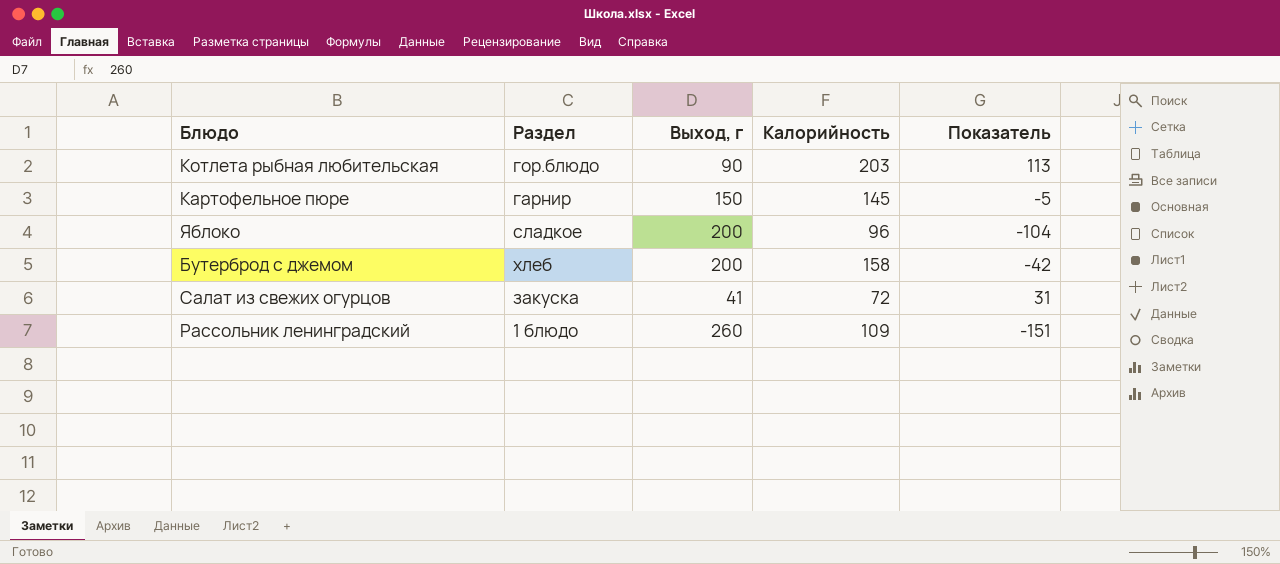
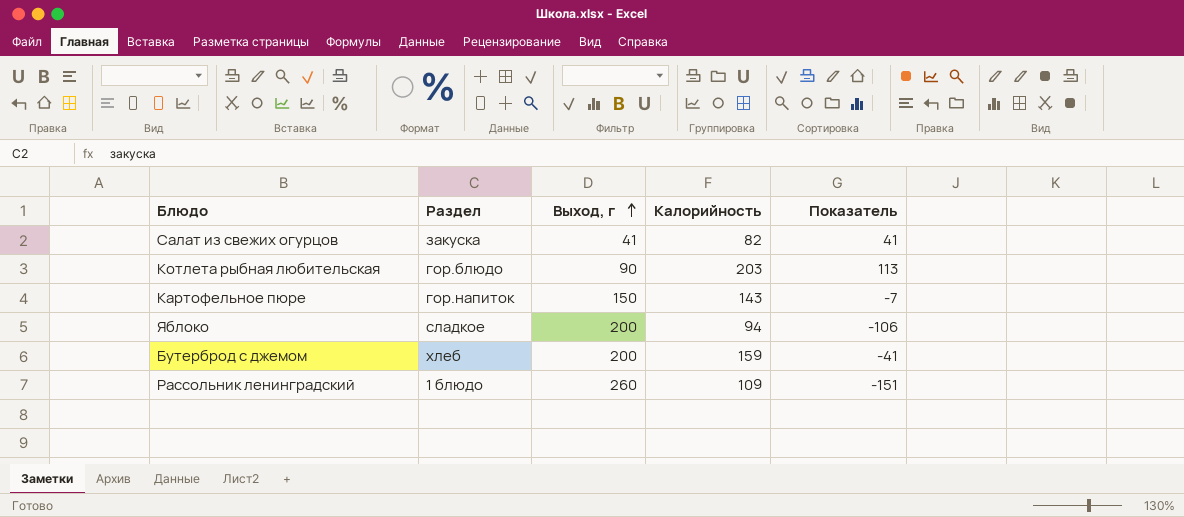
row order: none -> Выход, г ascending
Салат из свежих огурцов | Калорийность: 72 -> 82
Салат из свежих огурцов | Показатель: 31 -> 41
Картофельное пюре | Раздел: гарнир -> гор.напиток
Картофельное пюре | Калорийность: 145 -> 143
Картофельное пюре | Показатель: -5 -> -7
Яблоко | Калорийность: 96 -> 94
Яблоко | Показатель: -104 -> -106
Бутерброд с джемом | Калорийность: 158 -> 159
Бутерброд с джемом | Показатель: -42 -> -41

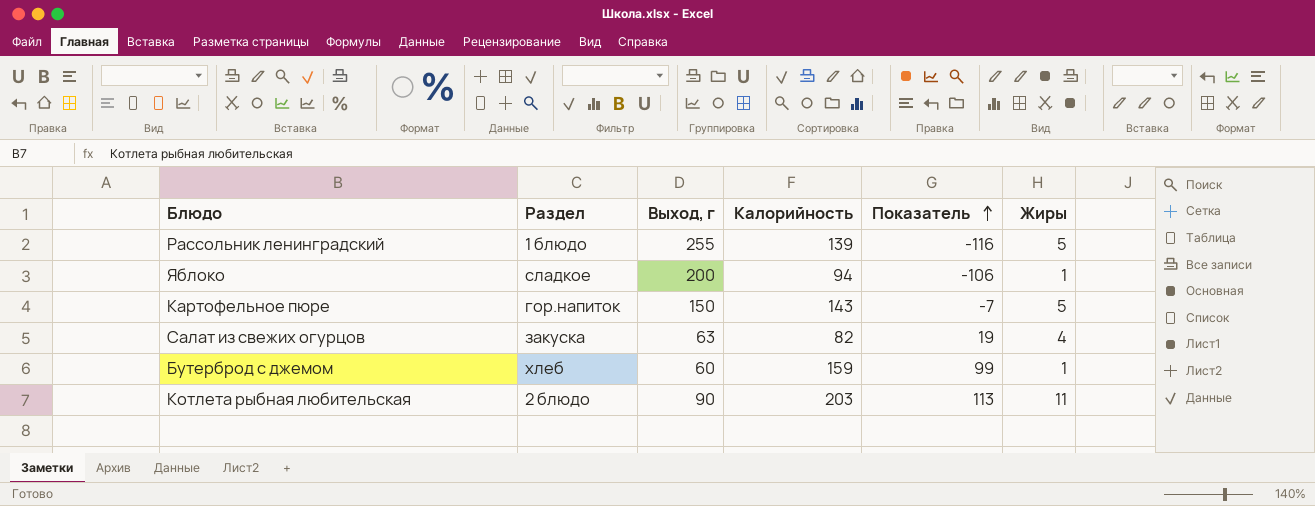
row order: Выход, г ascending -> Показатель ascending
column Жиры | position: none -> 6
Рассольник ленинградский | Выход, г: 260 -> 255
Рассольник ленинградский | Калорийность: 109 -> 139
Рассольник ленинградский | Показатель: -151 -> -116
Салат из свежих огурцов | Выход, г: 41 -> 63
Салат из свежих огурцов | Показатель: 41 -> 19
Бутерброд с джемом | Выход, г: 200 -> 60
Бутерброд с джемом | Показатель: -41 -> 99
Котлета рыбная любительская | Раздел: гор.блюдо -> 2 блюдо

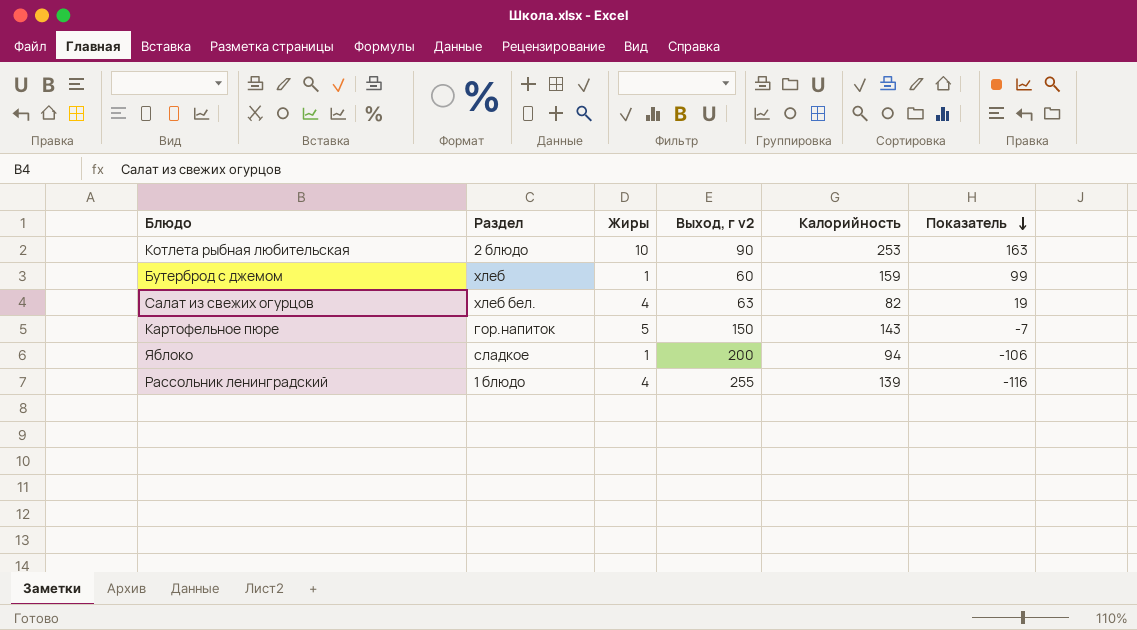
row order: Показатель ascending -> Показатель descending
column Жиры | position: 6 -> 3
column name: Выход, г -> Выход, г v2
Котлета рыбная любительская | Жиры: 11 -> 10
Котлета рыбная любительская | Калорийность: 203 -> 253
Котлета рыбная любительская | Показатель: 113 -> 163
Салат из свежих огурцов | Раздел: закуска -> хлеб бел.
Рассольник ленинградский | Жиры: 5 -> 4

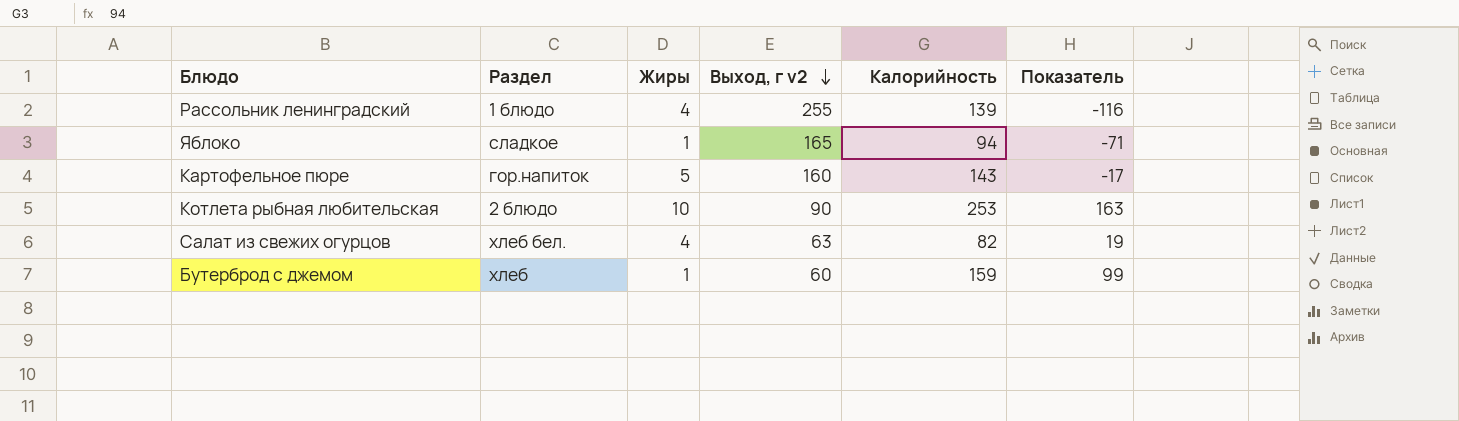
row order: Показатель descending -> Выход, г v2 descending
Яблоко | Выход, г v2: 200 -> 165
Яблоко | Показатель: -106 -> -71
Картофельное пюре | Выход, г v2: 150 -> 160
Картофельное пюре | Показатель: -7 -> -17

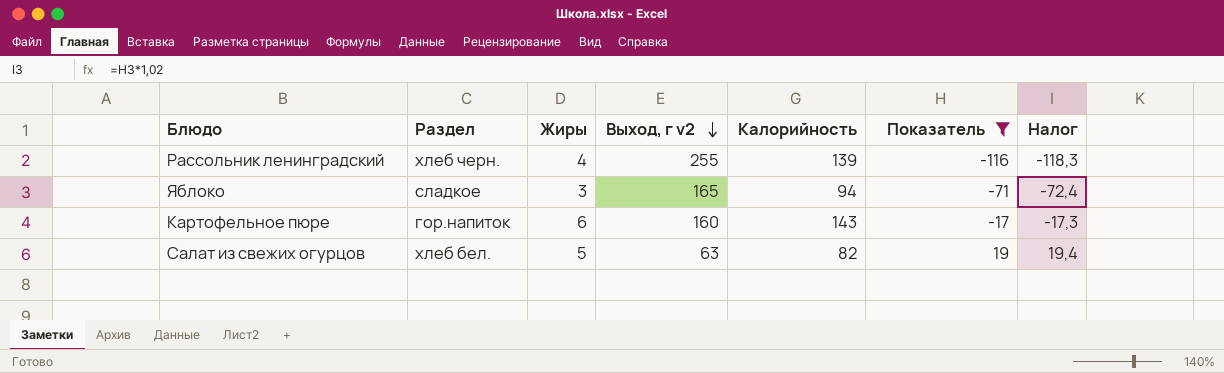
filter: none -> Показатель <= 19
column Налог | formula: none -> [Показатель] * 1,02
Рассольник ленинградский | Раздел: 1 блюдо -> хлеб черн.
Яблоко | Жиры: 1 -> 3
Картофельное пюре | Жиры: 5 -> 6
Салат из свежих огурцов | Жиры: 4 -> 5

